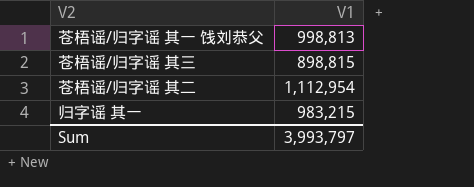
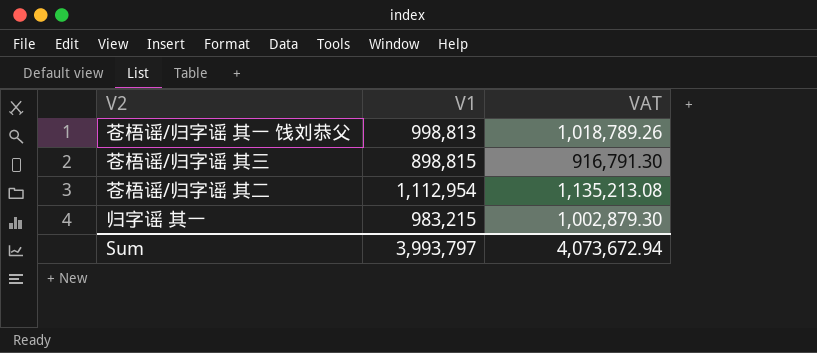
column VAT | formula: none -> [V1] * 1.02

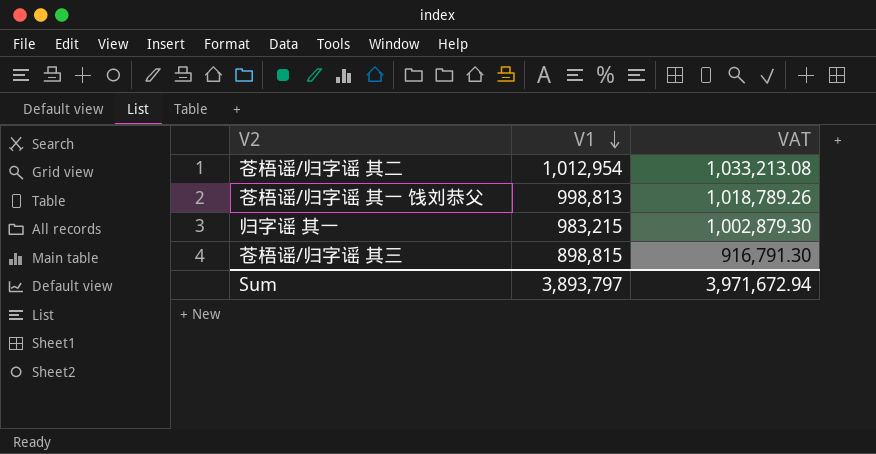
row order: none -> V1 descending
苍梧谣/归字谣 其二 | V1: 1,112,954 -> 1,012,954
苍梧谣/归字谣 其二 | VAT: 1,135,213.08 -> 1,033,213.08
Sum | V1: 3,993,797 -> 3,893,797
Sum | VAT: 4,073,672.94 -> 3,971,672.94

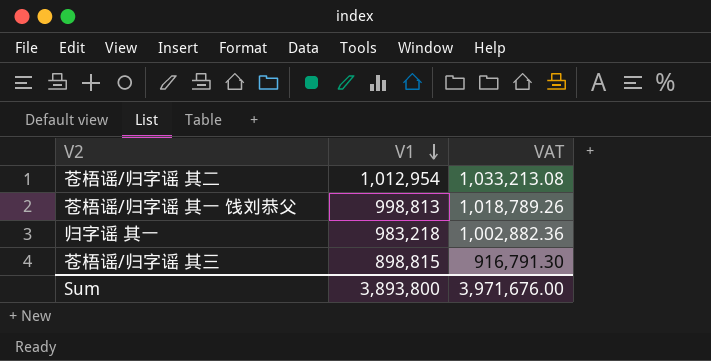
归字谣 其一 | V1: 983,215 -> 983,218
归字谣 其一 | VAT: 1,002,879.30 -> 1,002,882.36
Sum | V1: 3,893,797 -> 3,893,800
Sum | VAT: 3,971,672.94 -> 3,971,676.00

